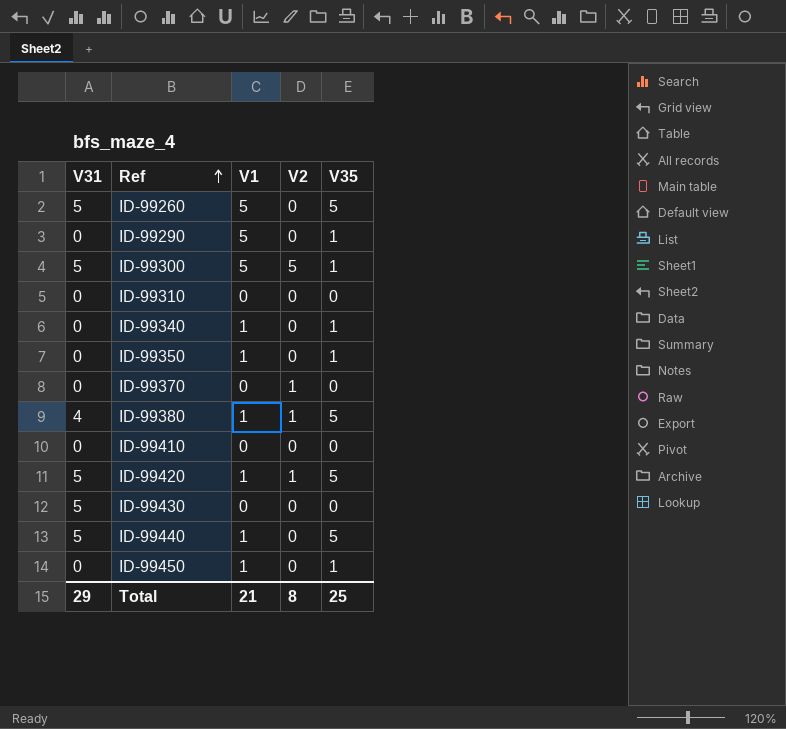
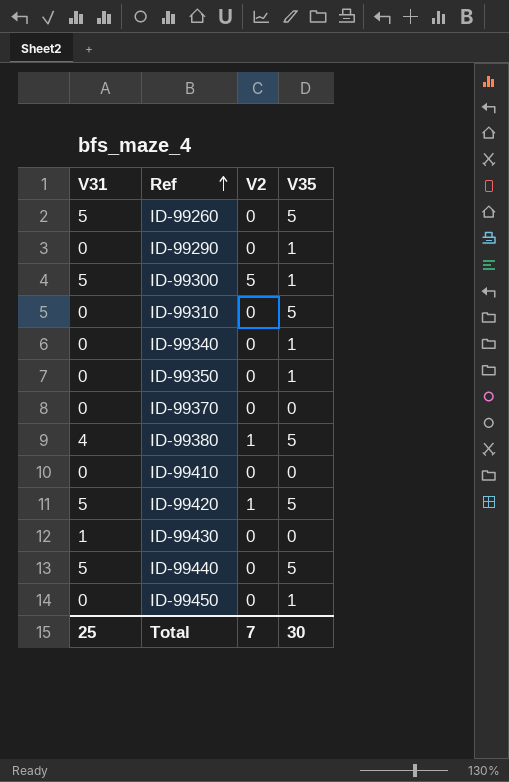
column V1 | position: 3 -> none
ID-99310 | V35: 0 -> 5
ID-99370 | V2: 1 -> 0
ID-99430 | V31: 5 -> 1
Total | V31: 29 -> 25
Total | V2: 8 -> 7
Total | V35: 25 -> 30

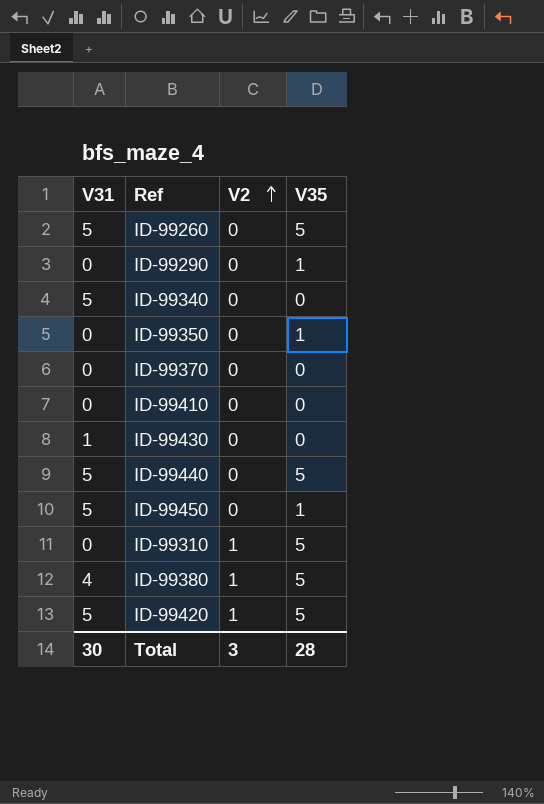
row order: Ref ascending -> V2 ascending
row ID-99300: 5 | 5 | 1 -> none
ID-99340 | V31: 0 -> 5
ID-99340 | V35: 1 -> 0
ID-99450 | V31: 0 -> 5
ID-99310 | V2: 0 -> 1
Total | V31: 25 -> 30
Total | V2: 7 -> 3
Total | V35: 30 -> 28

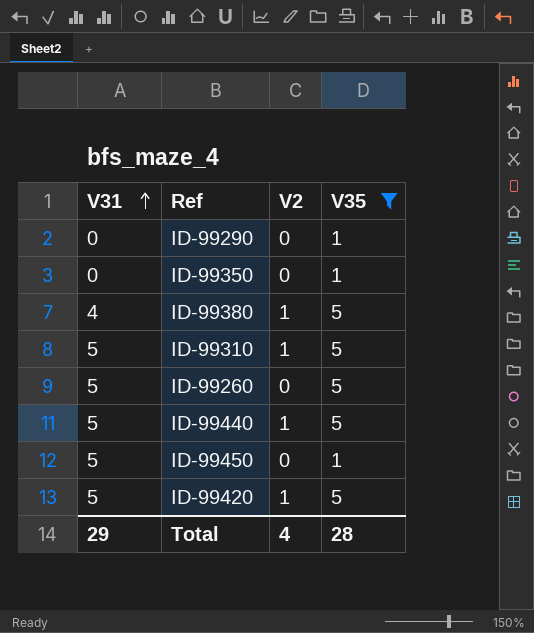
filter: none -> V35 != 0
row order: V2 ascending -> V31 ascending
ID-99310 | V31: 0 -> 5
ID-99440 | V2: 0 -> 1
Total | V31: 30 -> 29
Total | V2: 3 -> 4

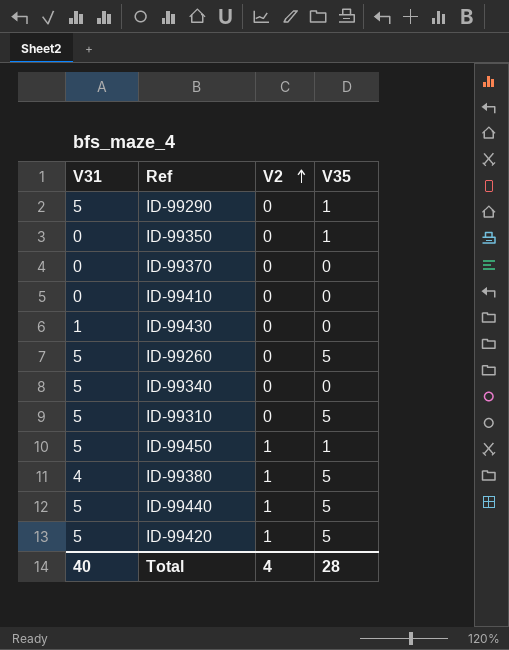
filter: V35 != 0 -> none
row order: V31 ascending -> V2 ascending
ID-99290 | V31: 0 -> 5
ID-99310 | V2: 1 -> 0
ID-99450 | V2: 0 -> 1
Total | V31: 29 -> 40

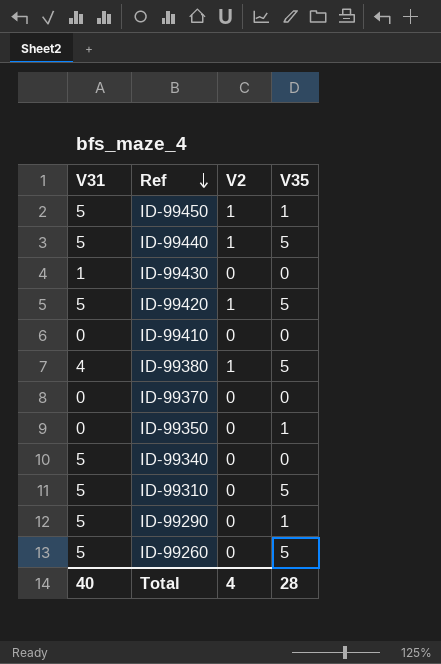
row order: V2 ascending -> Ref descending

